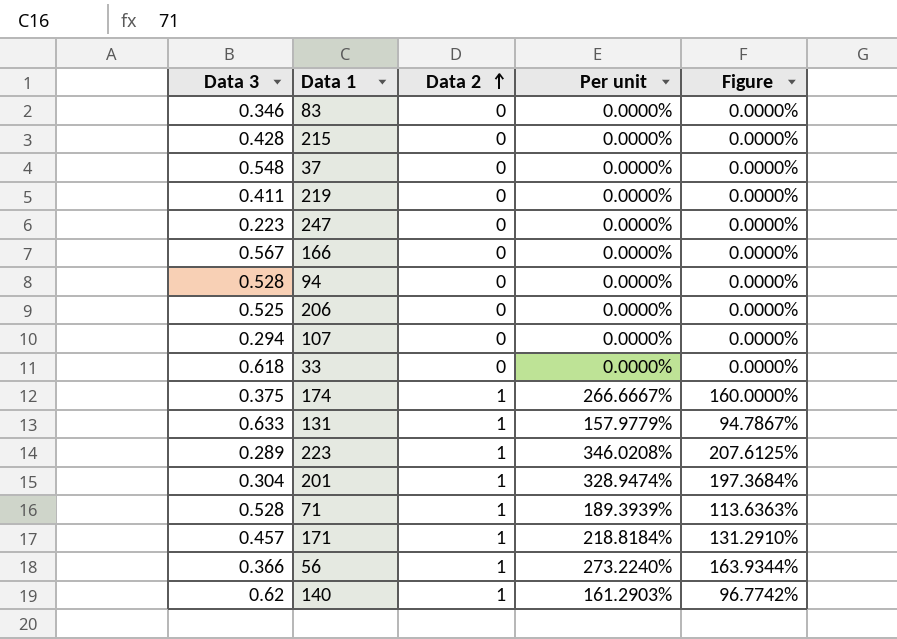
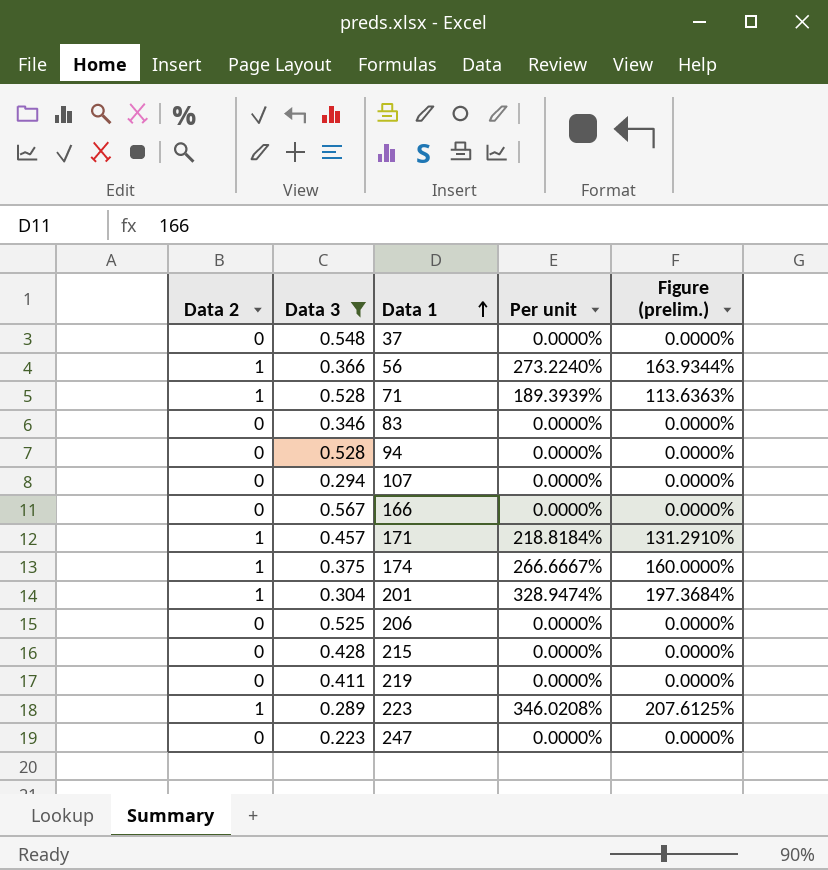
filter: none -> Data 3 <= 0.567
row order: Data 2 ascending -> Data 1 ascending
column Data 2 | position: 3 -> 1
column name: Figure -> Figure (prelim.)

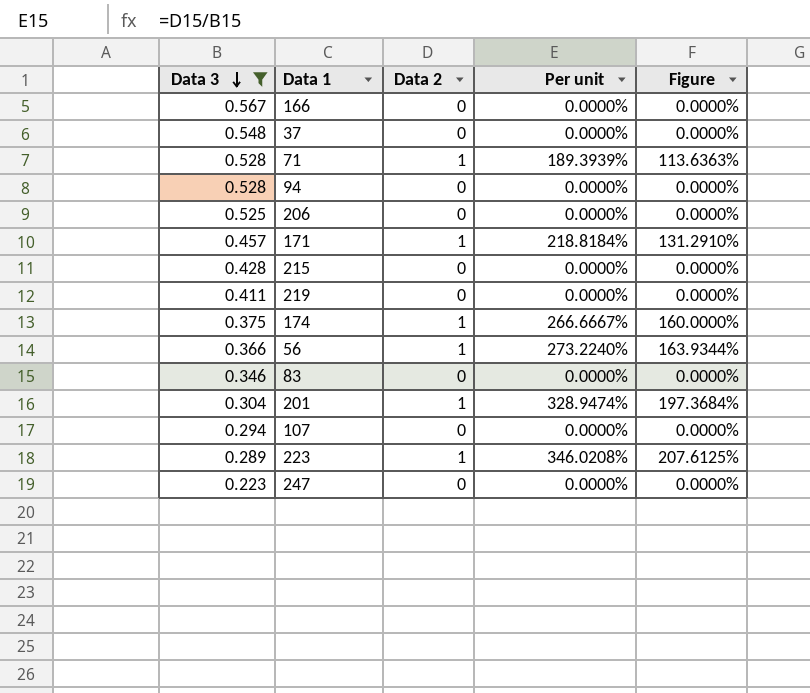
row order: Data 1 ascending -> Data 3 descending
column Data 2 | position: 1 -> 3
column name: Figure (prelim.) -> Figure

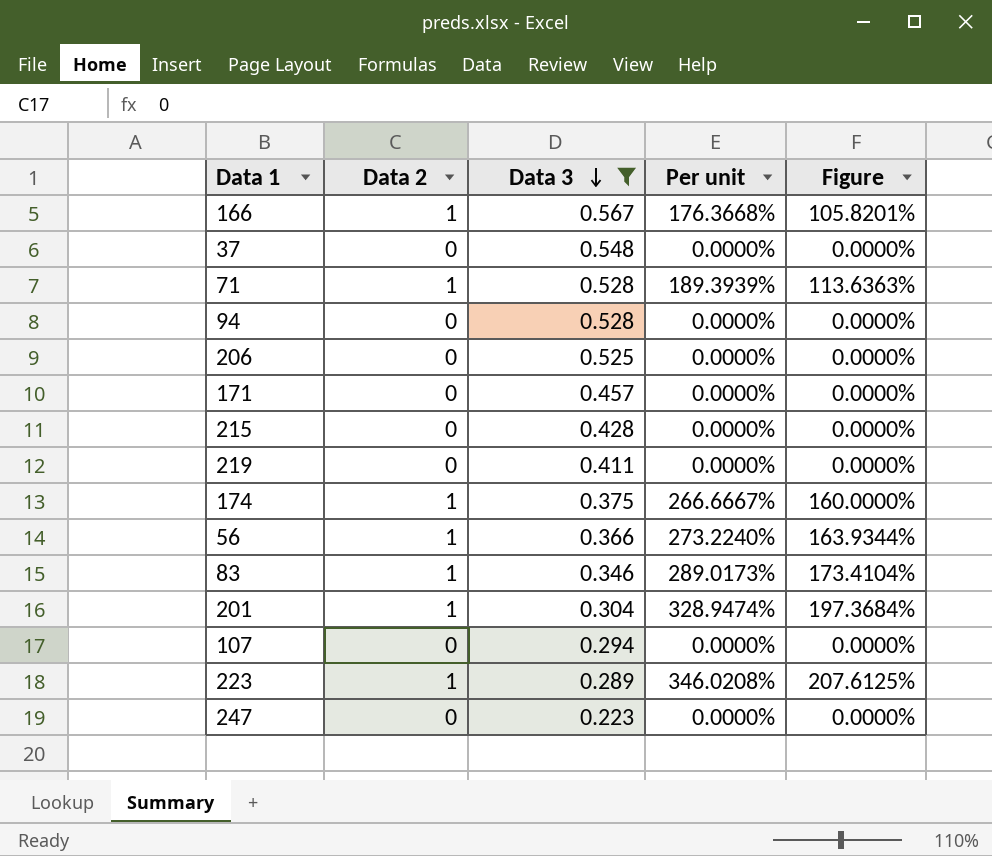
column Data 3 | position: 1 -> 3
166 | Data 2: 0 -> 1
166 | Per unit: 0.0000% -> 176.3668%
166 | Figure: 0.0000% -> 105.8201%
171 | Data 2: 1 -> 0
171 | Per unit: 218.8184% -> 0.0000%
171 | Figure: 131.2910% -> 0.0000%
83 | Data 2: 0 -> 1
83 | Per unit: 0.0000% -> 289.0173%
83 | Figure: 0.0000% -> 173.4104%

